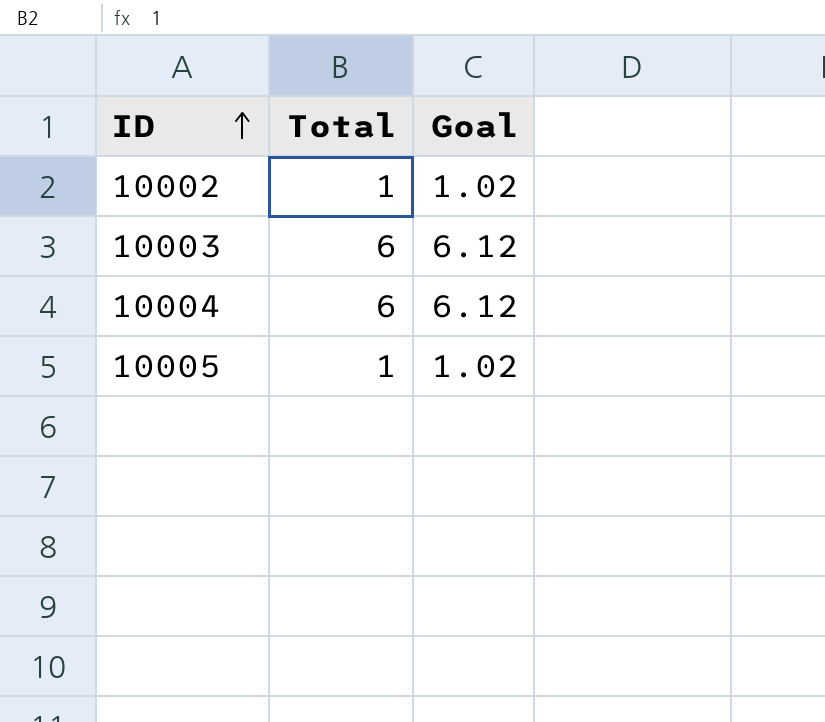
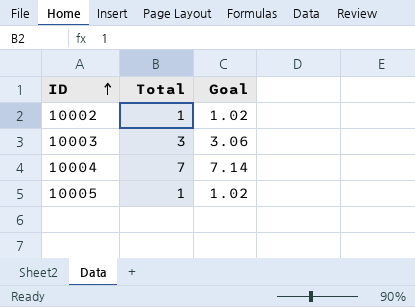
10003 | Total: 6 -> 3
10003 | Goal: 6.12 -> 3.06
10004 | Total: 6 -> 7
10004 | Goal: 6.12 -> 7.14

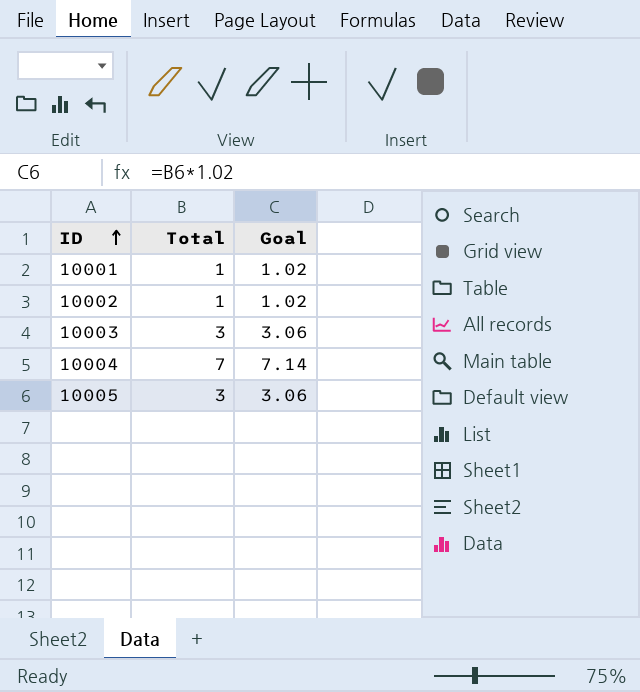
row 10001: none -> 1 | 1.02
10005 | Total: 1 -> 3
10005 | Goal: 1.02 -> 3.06

